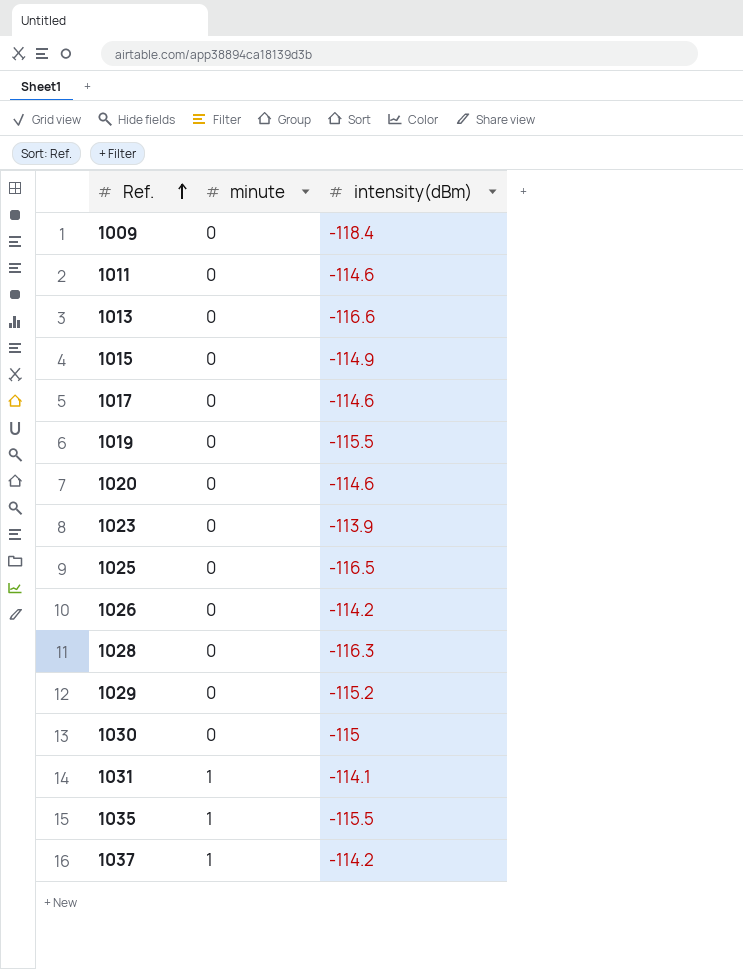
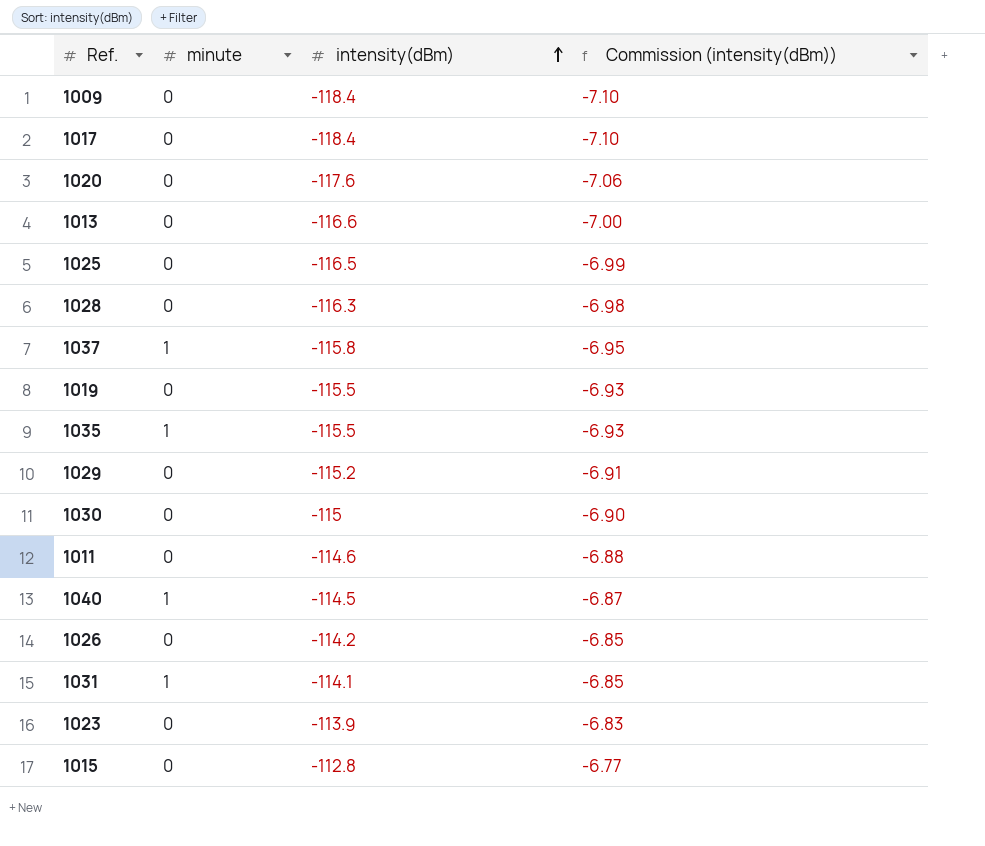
row order: Ref. ascending -> intensity(dBm) ascending
column Commission (intensity(dBm)) | formula: none -> [intensity(dBm)] * 0.06
1017 | intensity(dBm): -114.6 -> -118.4
1020 | intensity(dBm): -114.6 -> -117.6
1037 | intensity(dBm): -114.2 -> -115.8
row 1040: none -> 1 | -114.5 | -6.87
1015 | intensity(dBm): -114.9 -> -112.8

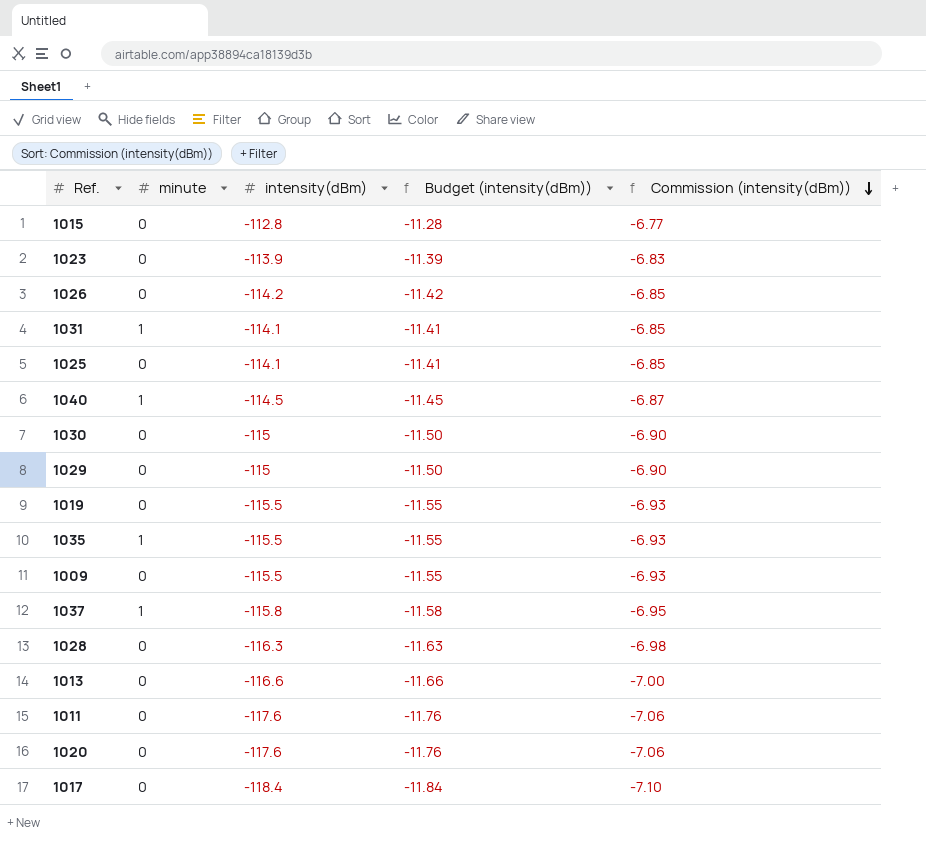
row order: intensity(dBm) ascending -> Commission (intensity(dBm)) descending
column Budget (intensity(dBm)) | formula: none -> [intensity(dBm)] * 0.1
1025 | intensity(dBm): -116.5 -> -114.1
1025 | Commission (intensity(dBm)): -6.99 -> -6.85
1029 | intensity(dBm): -115.2 -> -115
1029 | Commission (intensity(dBm)): -6.91 -> -6.90
1009 | intensity(dBm): -118.4 -> -115.5
1009 | Commission (intensity(dBm)): -7.10 -> -6.93
1011 | intensity(dBm): -114.6 -> -117.6
1011 | Commission (intensity(dBm)): -6.88 -> -7.06

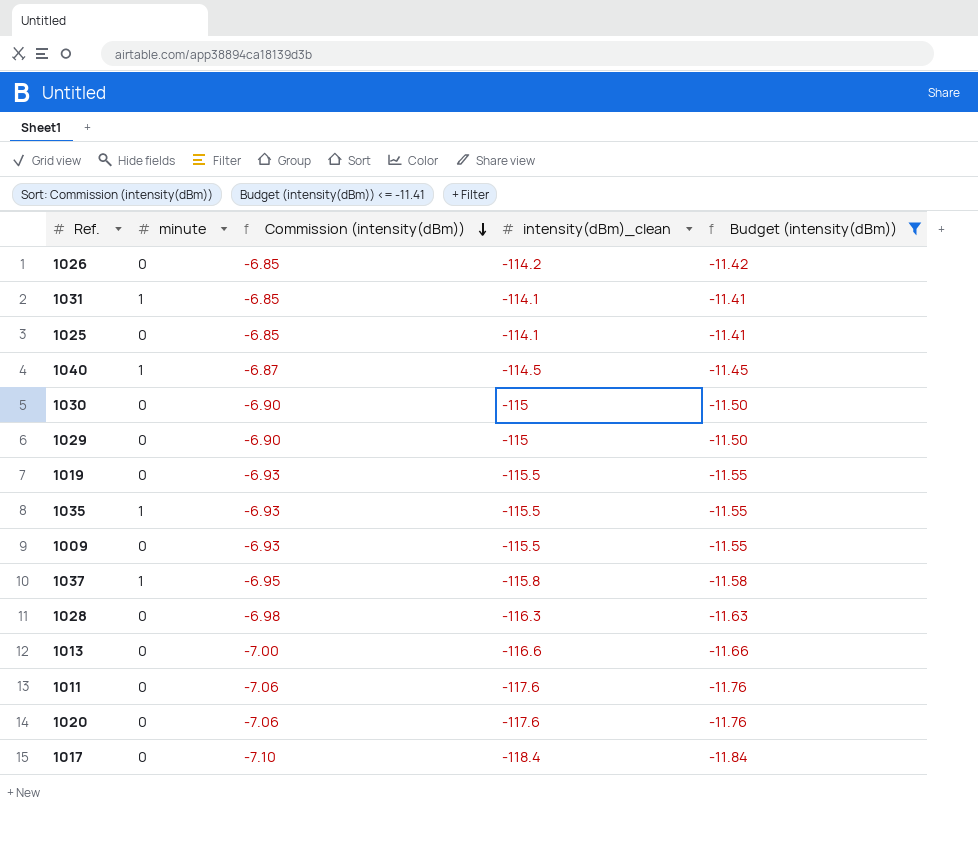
filter: none -> Budget (intensity(dBm)) <= -11.41
column Commission (intensity(dBm)) | position: 5 -> 3
column name: intensity(dBm) -> intensity(dBm)_clean

